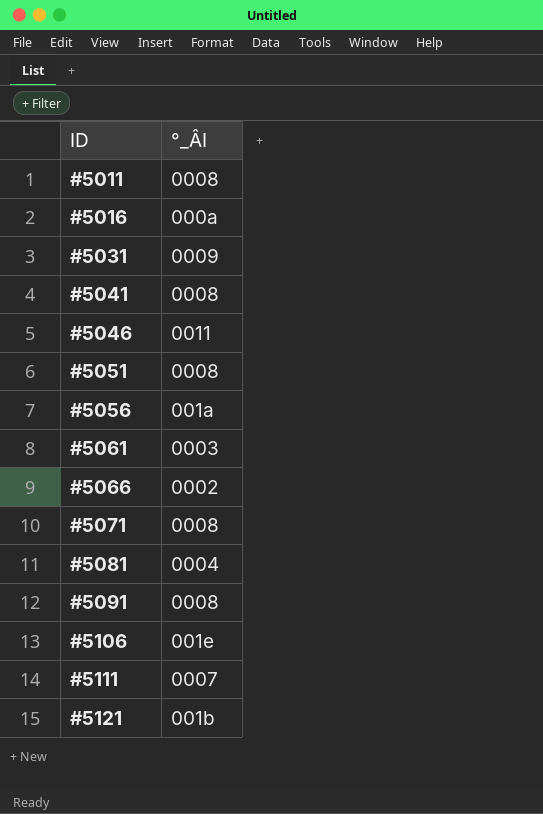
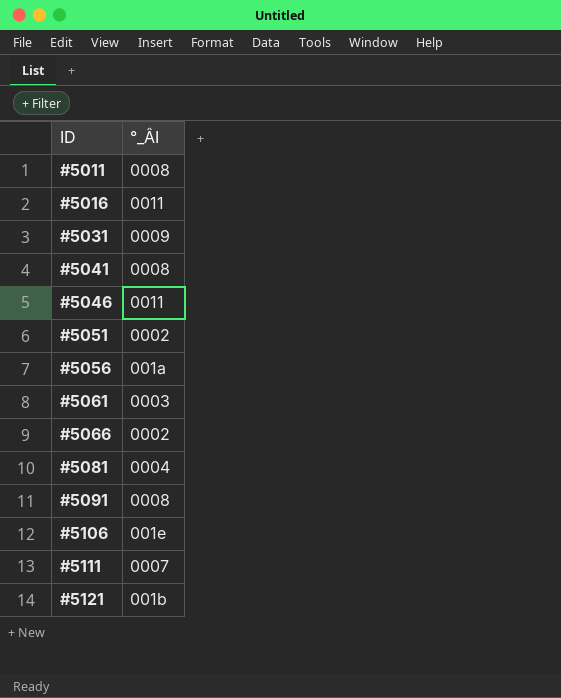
row #5071: 0008 -> none
#5016 | °_ÂI: 000a -> 0011
#5051 | °_ÂI: 0008 -> 0002

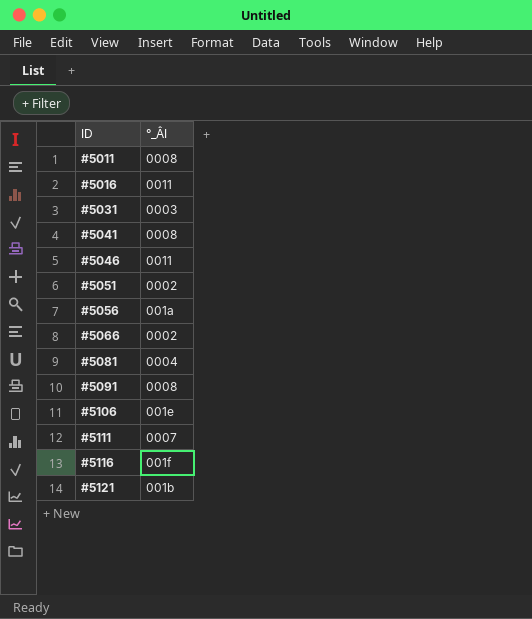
row #5061: 0003 -> none
#5031 | °_ÂI: 0009 -> 0003
row #5116: none -> 001f

